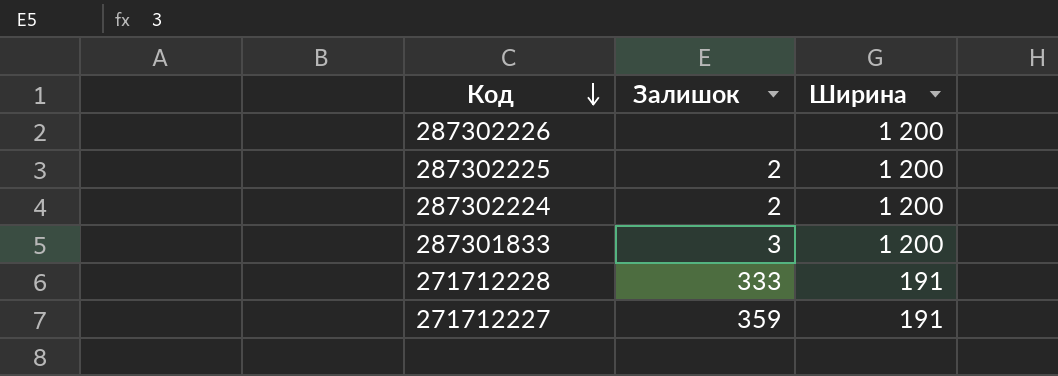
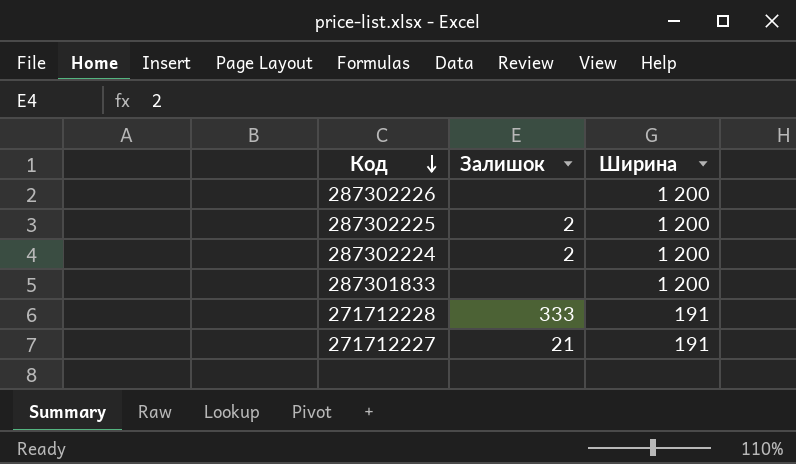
287301833 | Залишок: 3 -> none
271712227 | Залишок: 359 -> 21

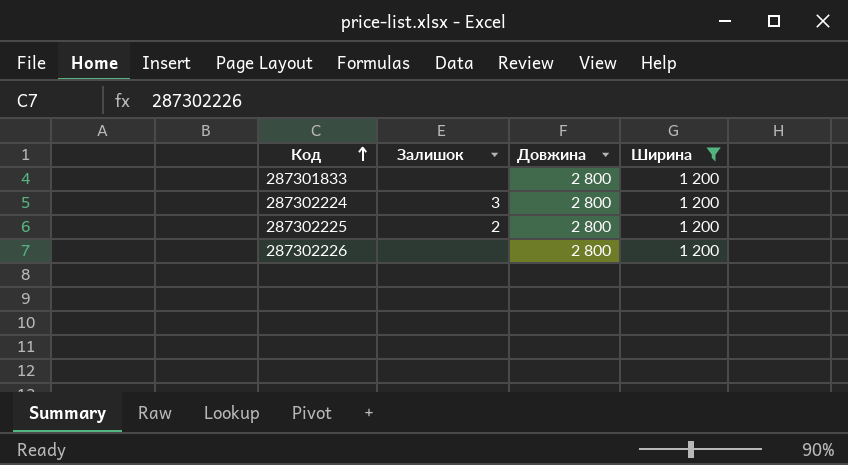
filter: none -> Ширина = 1 200
row order: Код descending -> Код ascending
column Довжина | position: none -> 3
287302224 | Залишок: 2 -> 3

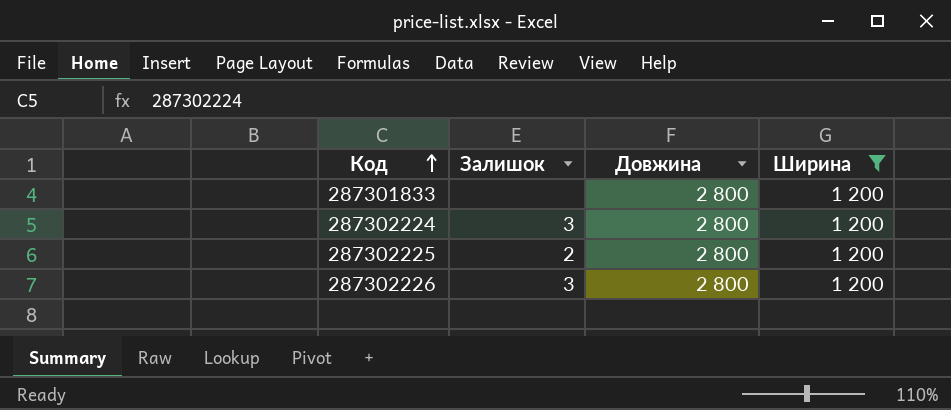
287302226 | Залишок: none -> 3

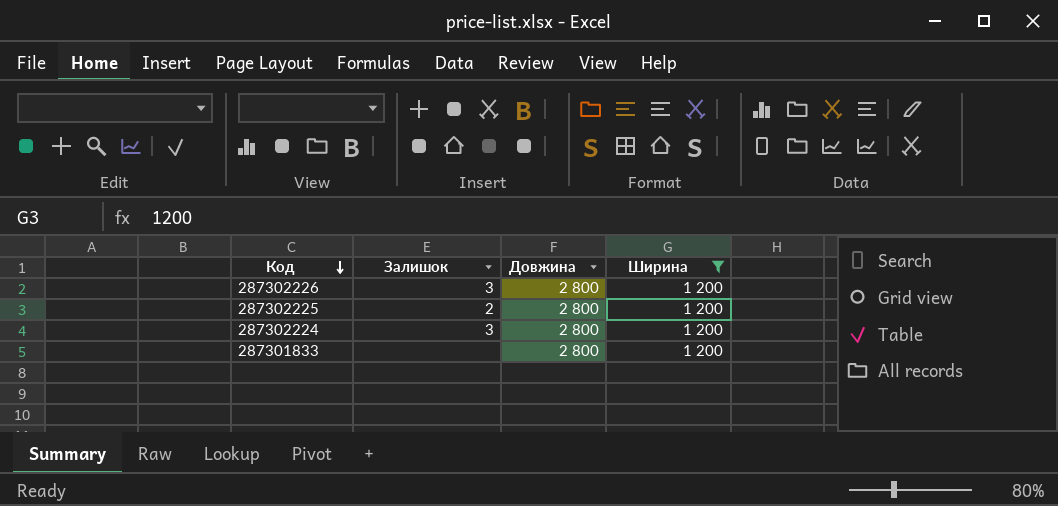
row order: Код ascending -> Код descending

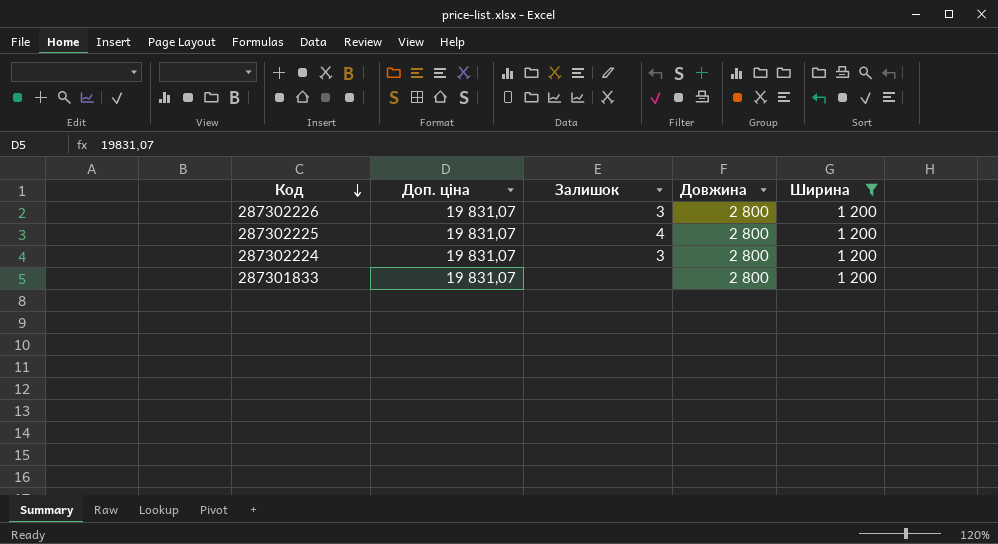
column Доп. ціна | position: none -> 2
287302225 | Залишок: 2 -> 4

